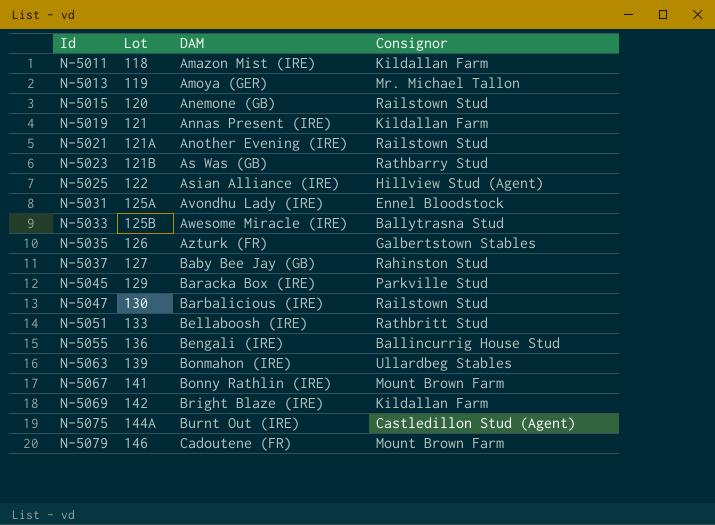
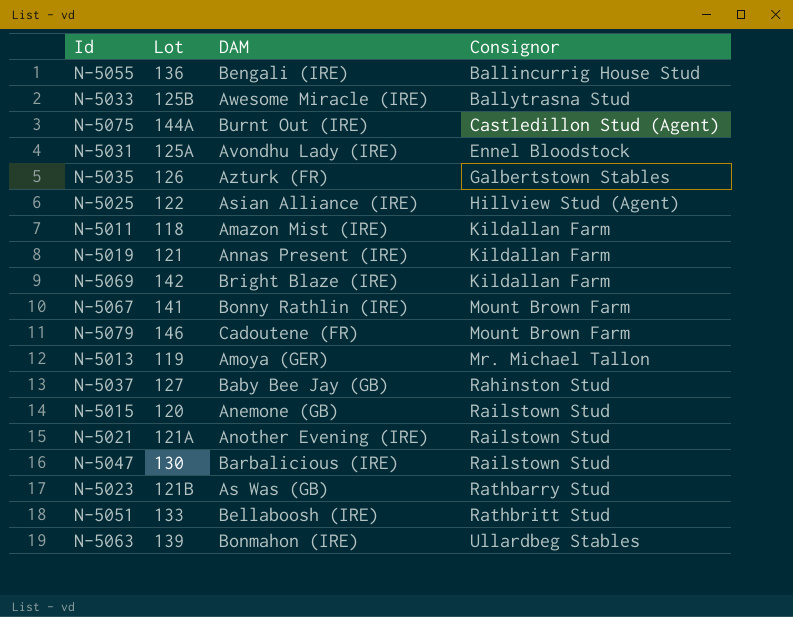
row order: Id ascending -> Consignor ascending
row N-5045: 129 | Baracka Box (IRE) | Parkville Stud -> none

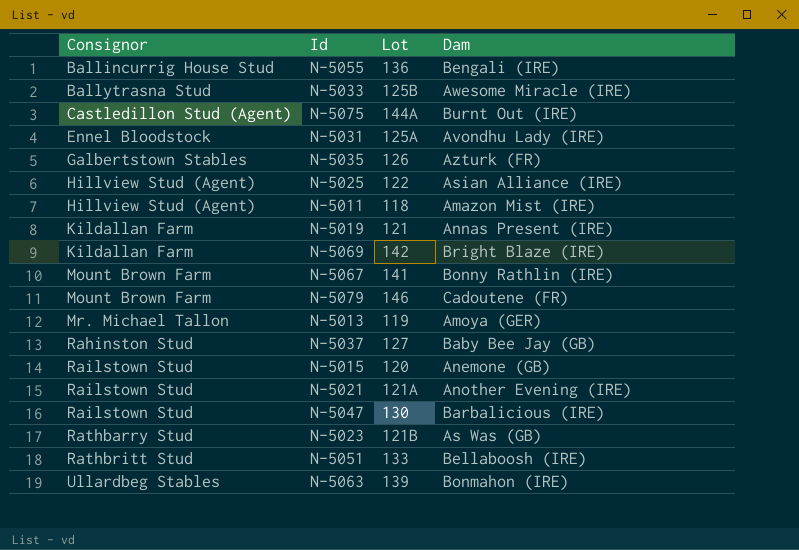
column Consignor | position: 4 -> 1
column name: DAM -> Dam
N-5011 | Consignor: Kildallan Farm -> Hillview Stud (Agent)

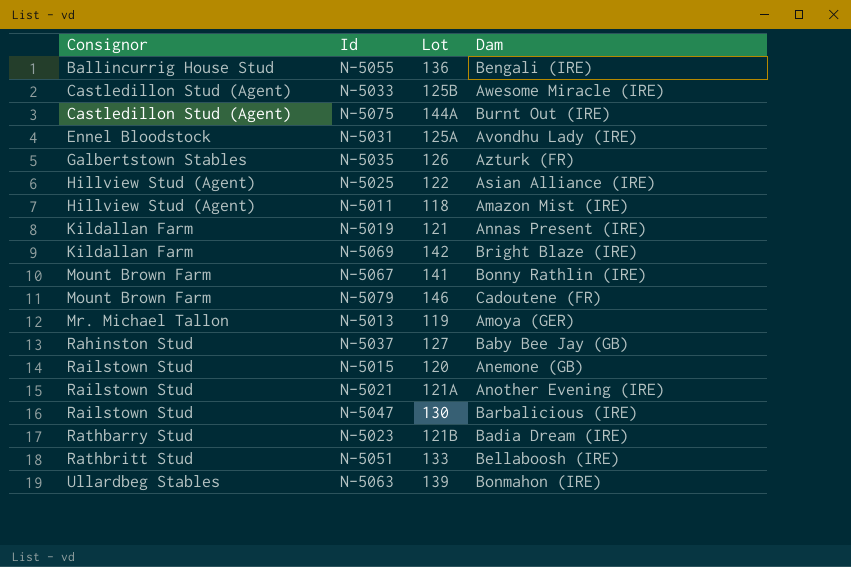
N-5033 | Consignor: Ballytrasna Stud -> Castledillon Stud (Agent)
N-5023 | Dam: As Was (GB) -> Badia Dream (IRE)

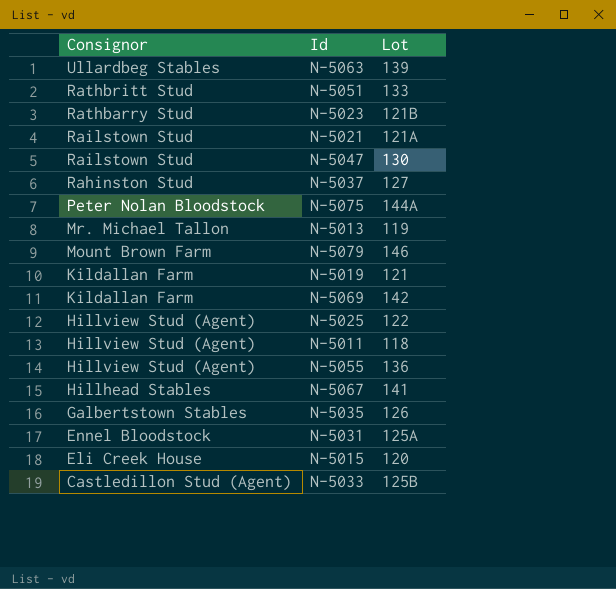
row order: Consignor ascending -> Consignor descending
column Dam | position: 4 -> none
N-5075 | Consignor: Castledillon Stud (Agent) -> Peter Nolan Bloodstock
N-5055 | Consignor: Ballincurrig House Stud -> Hillview Stud (Agent)
N-5067 | Consignor: Mount Brown Farm -> Hillhead Stables
N-5015 | Consignor: Railstown Stud -> Eli Creek House

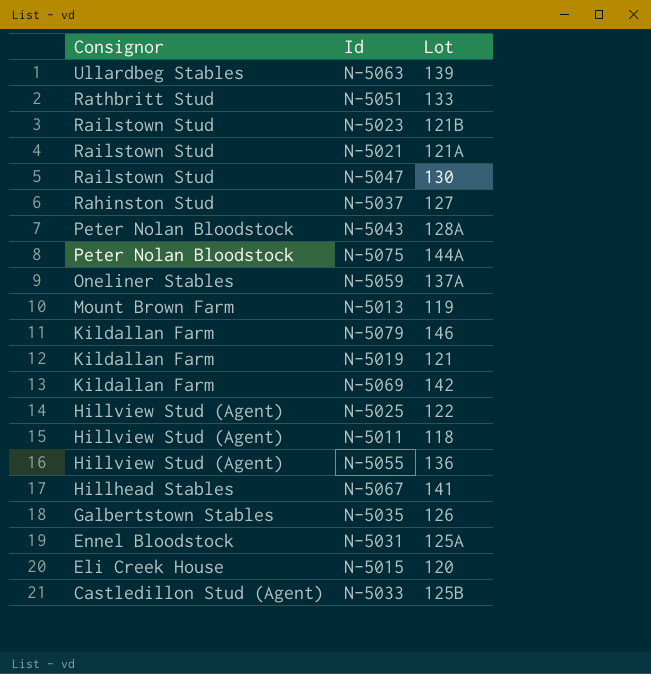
N-5023 | Consignor: Rathbarry Stud -> Railstown Stud
row N-5043: none -> Peter Nolan Bloodstock | 128A
row N-5059: none -> Oneliner Stables | 137A
N-5013 | Consignor: Mr. Michael Tallon -> Mount Brown Farm
N-5079 | Consignor: Mount Brown Farm -> Kildallan Farm

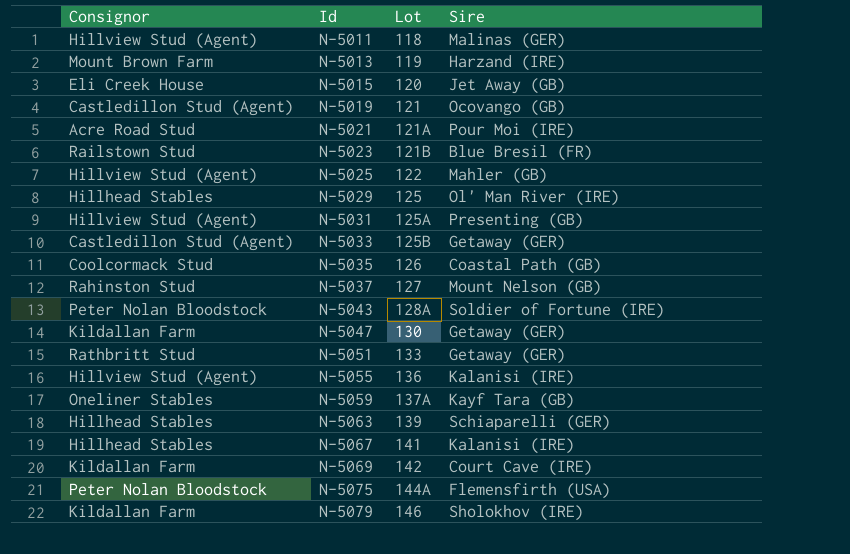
row order: Consignor descending -> Id ascending
column Sire | position: none -> 4
N-5019 | Consignor: Kildallan Farm -> Castledillon Stud (Agent)
N-5021 | Consignor: Railstown Stud -> Acre Road Stud
row N-5029: none -> Hillhead Stables | 125 | Ol' Man River (IRE)
N-5031 | Consignor: Ennel Bloodstock -> Hillview Stud (Agent)
N-5035 | Consignor: Galbertstown Stables -> Coolcormack Stud
N-5047 | Consignor: Railstown Stud -> Kildallan Farm
N-5063 | Consignor: Ullardbeg Stables -> Hillhead Stables

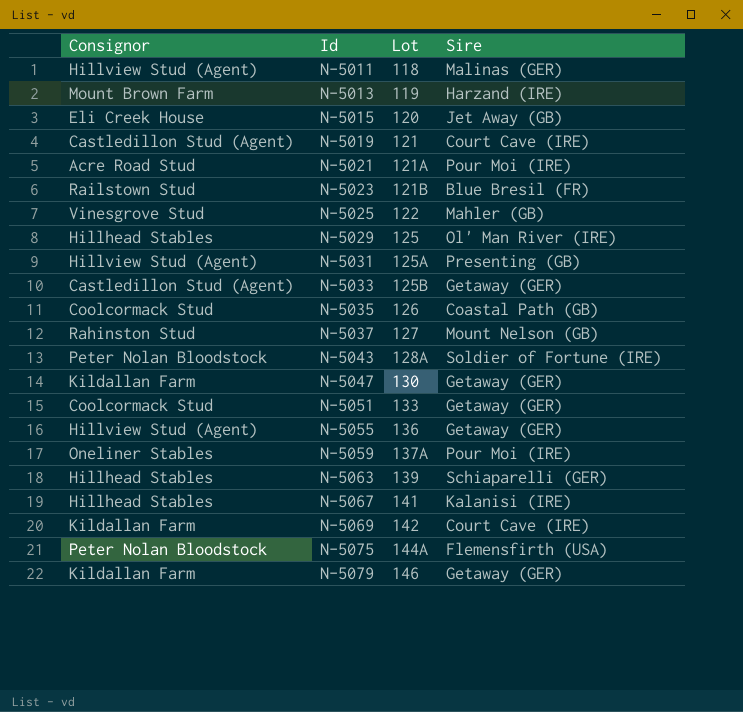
N-5019 | Sire: Ocovango (GB) -> Court Cave (IRE)
N-5025 | Consignor: Hillview Stud (Agent) -> Vinesgrove Stud
N-5051 | Consignor: Rathbritt Stud -> Coolcormack Stud
N-5055 | Sire: Kalanisi (IRE) -> Getaway (GER)
N-5059 | Sire: Kayf Tara (GB) -> Pour Moi (IRE)
N-5079 | Sire: Sholokhov (IRE) -> Getaway (GER)

